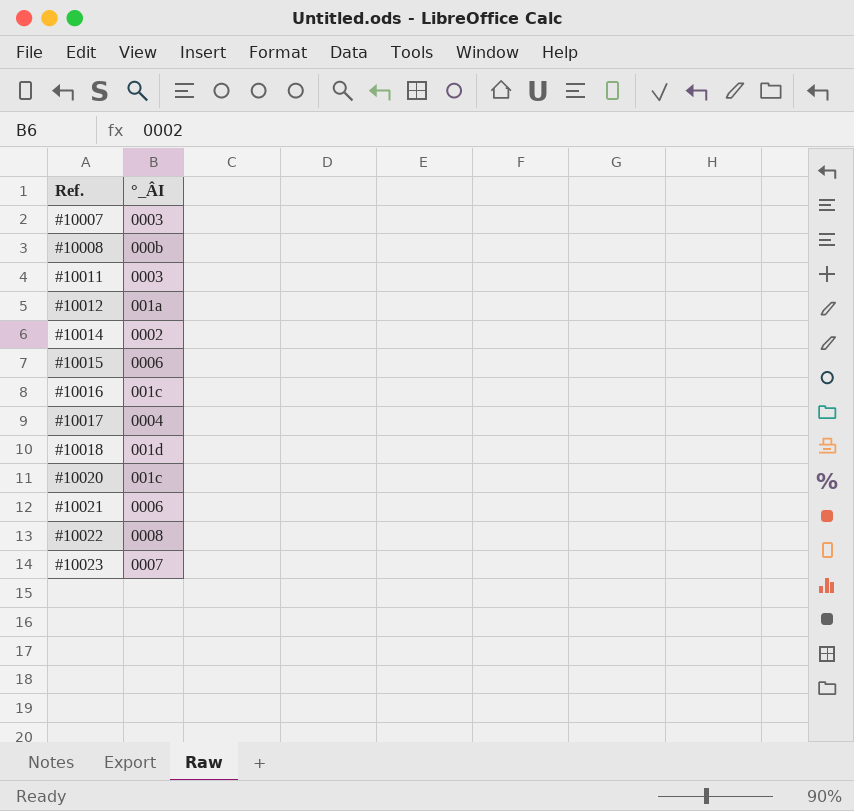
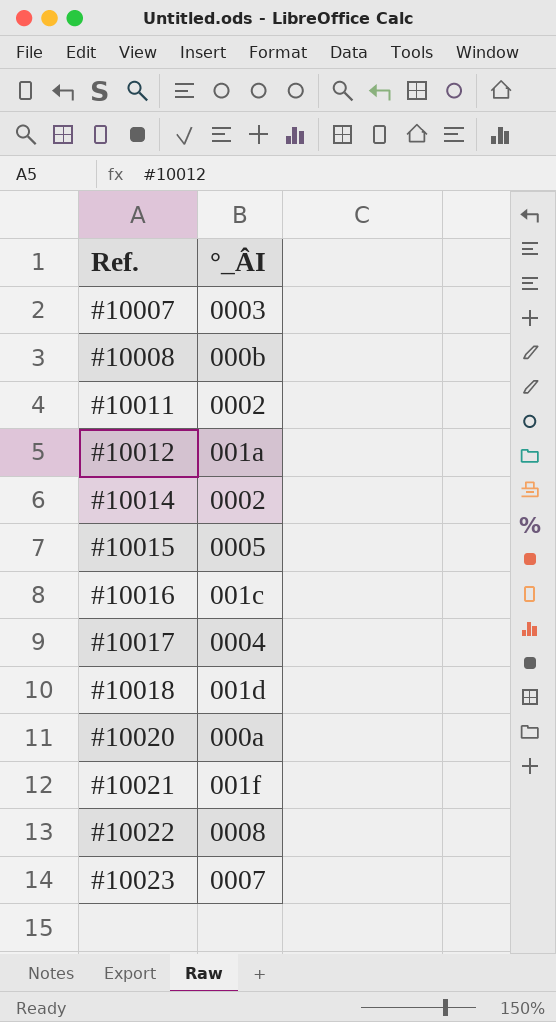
#10011 | °_ÂI: 0003 -> 0002
#10015 | °_ÂI: 0006 -> 0005
#10020 | °_ÂI: 001c -> 000a
#10021 | °_ÂI: 0006 -> 001f

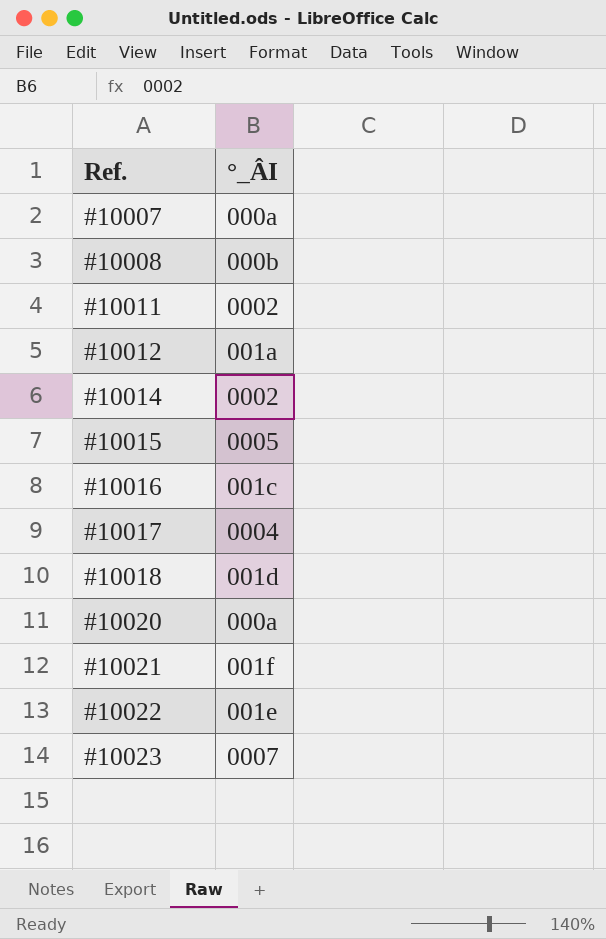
#10007 | °_ÂI: 0003 -> 000a
#10022 | °_ÂI: 0008 -> 001e

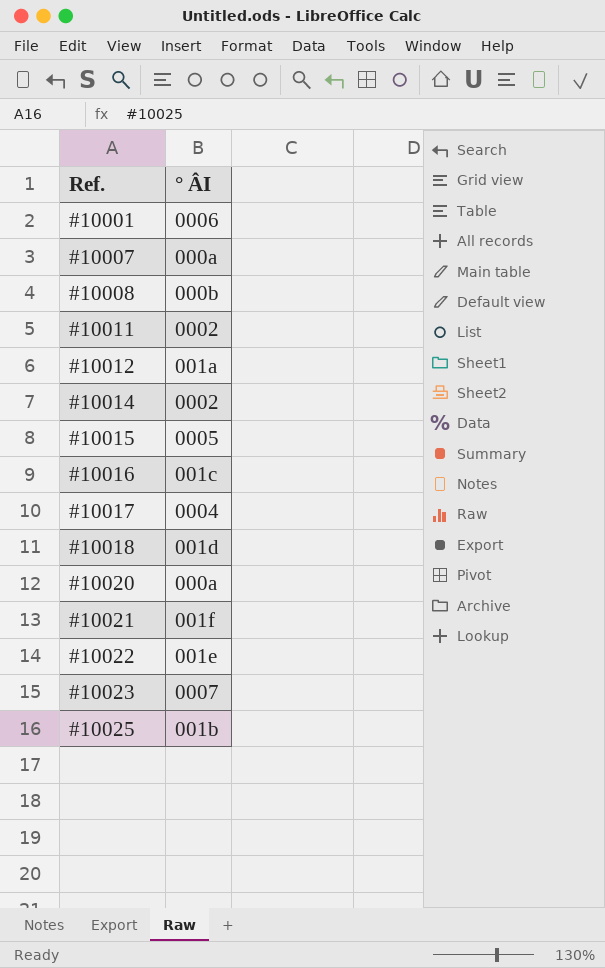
column name: °_ÂI -> ° ÂI
row #10001: none -> 0006
row #10025: none -> 001b

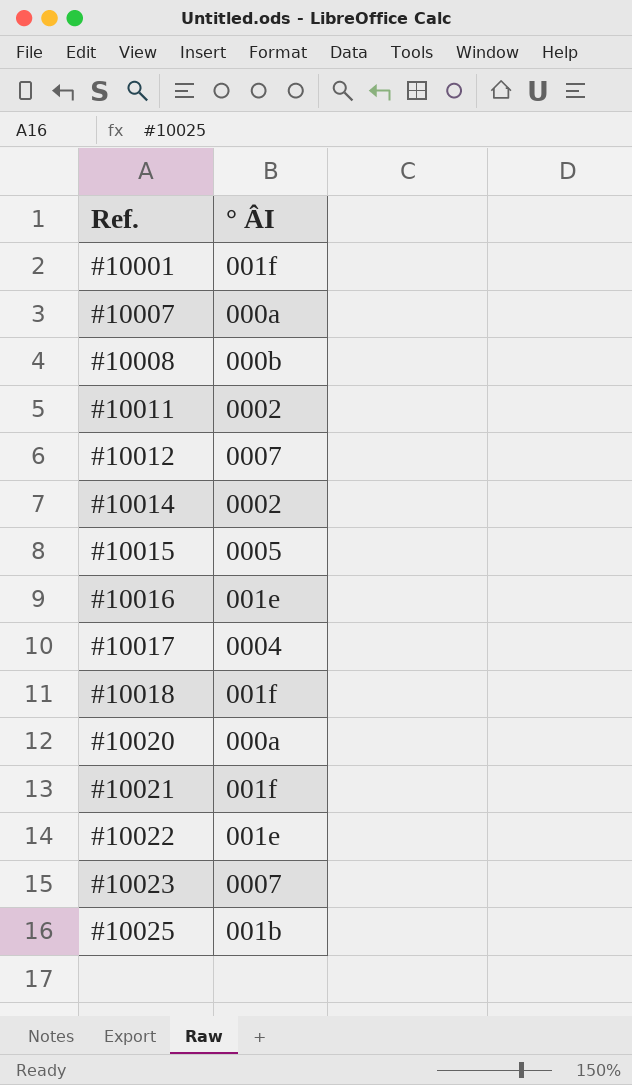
#10001 | ° ÂI: 0006 -> 001f
#10012 | ° ÂI: 001a -> 0007
#10016 | ° ÂI: 001c -> 001e
#10018 | ° ÂI: 001d -> 001f

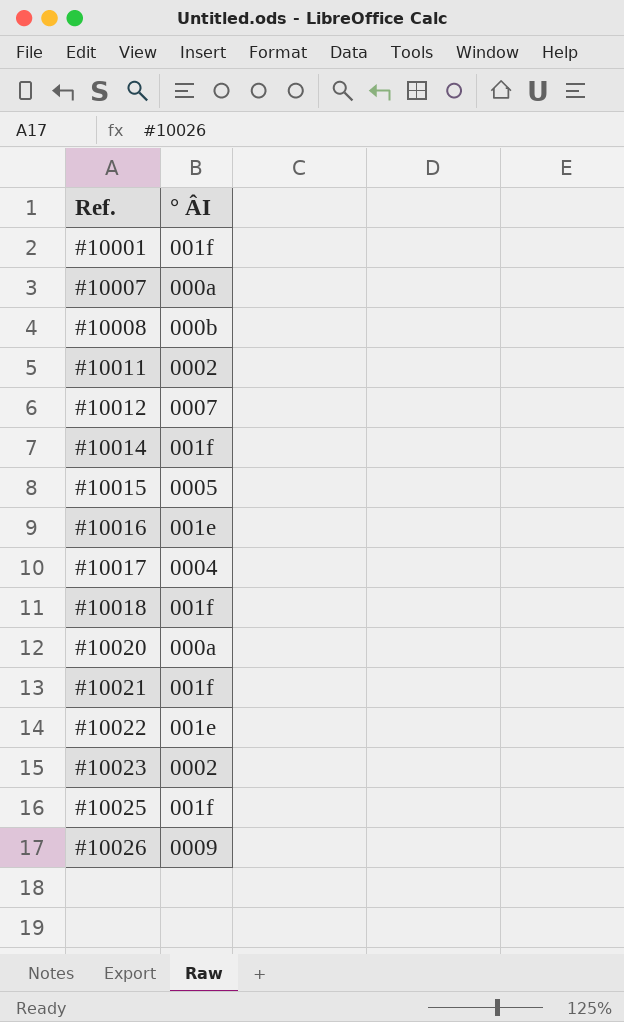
#10014 | ° ÂI: 0002 -> 001f
#10023 | ° ÂI: 0007 -> 0002
#10025 | ° ÂI: 001b -> 001f
row #10026: none -> 0009

